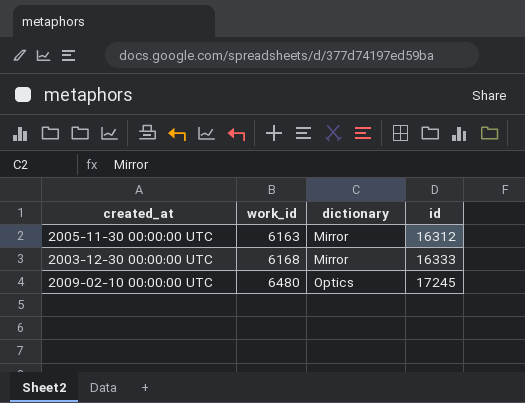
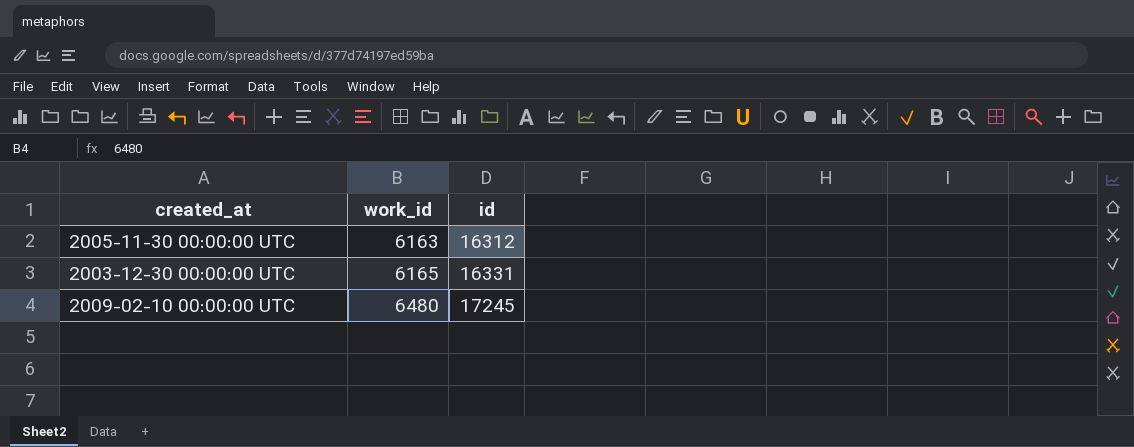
column dictionary | position: 3 -> none
2003-12-30 00:00:00 UTC | work_id: 6168 -> 6165
2003-12-30 00:00:00 UTC | id: 16333 -> 16331

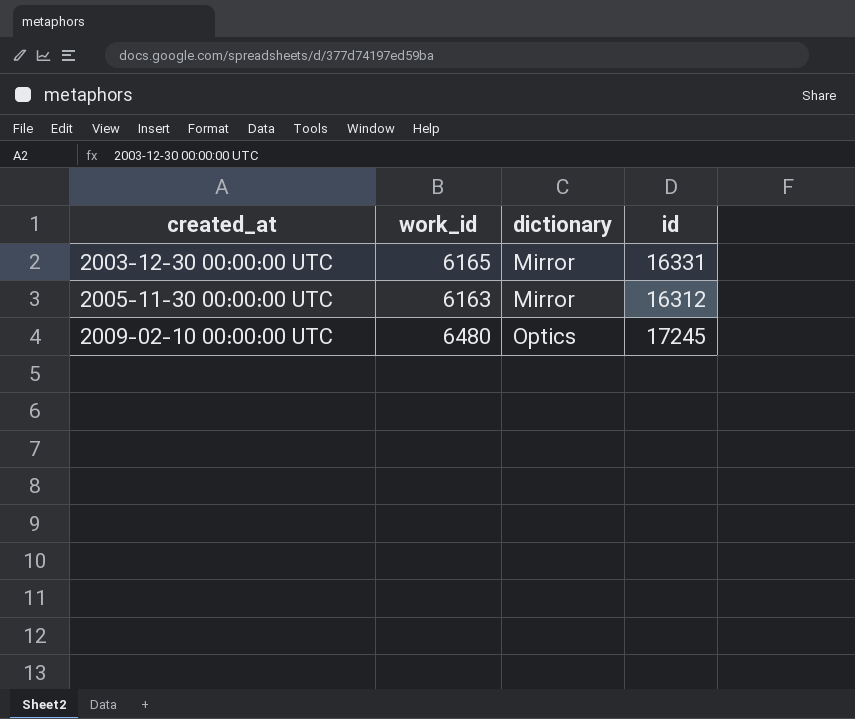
row order: work_id ascending -> created_at ascending
column dictionary | position: none -> 3

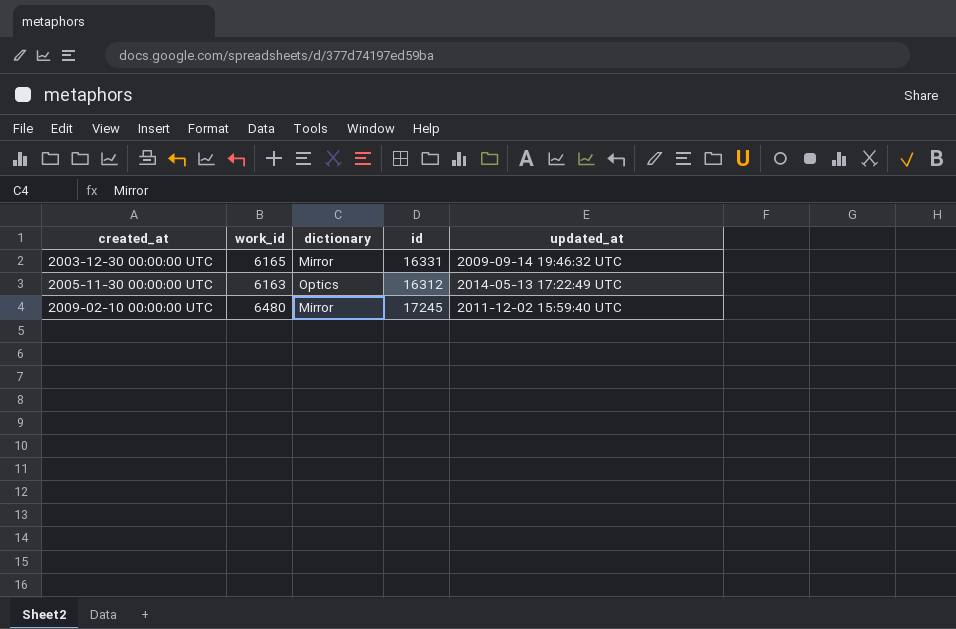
column updated_at | position: none -> 5
2005-11-30 00:00:00 UTC | dictionary: Mirror -> Optics
2009-02-10 00:00:00 UTC | dictionary: Optics -> Mirror

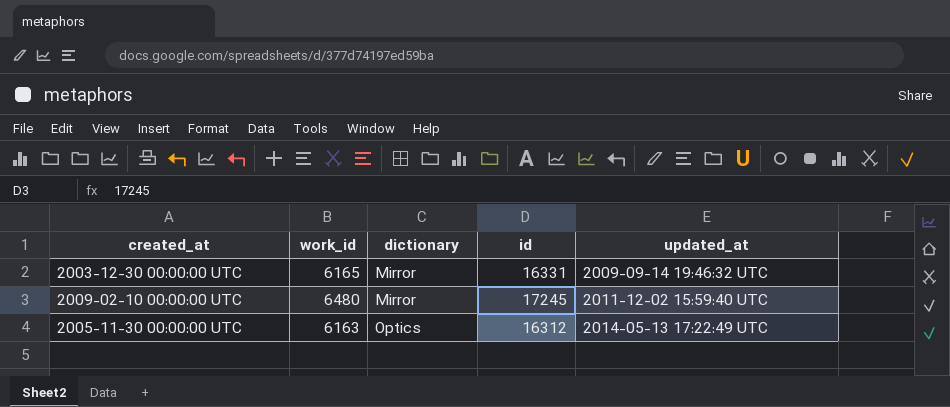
row order: created_at ascending -> dictionary ascending

